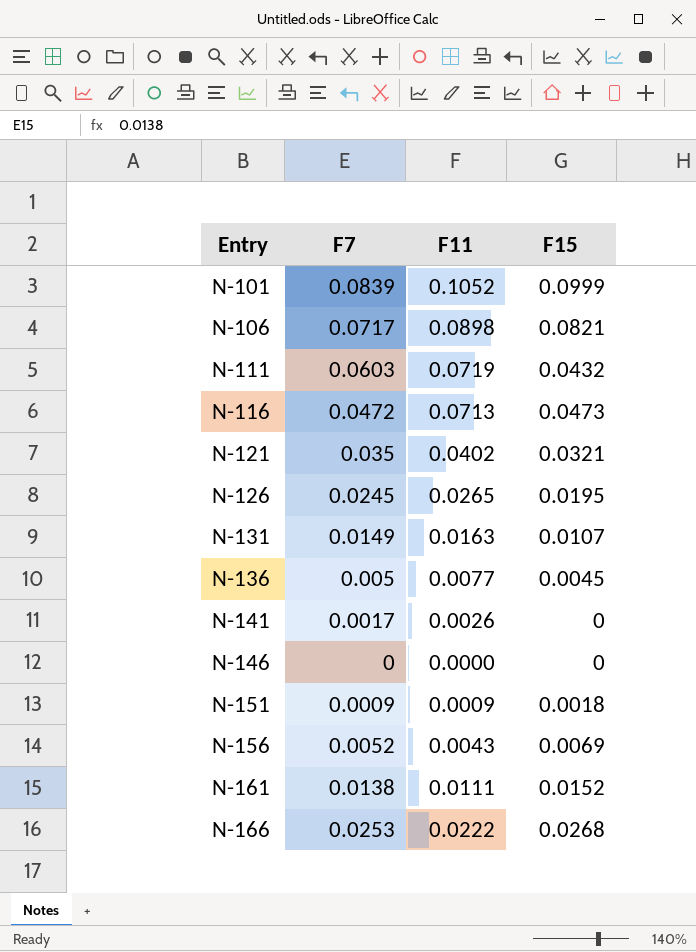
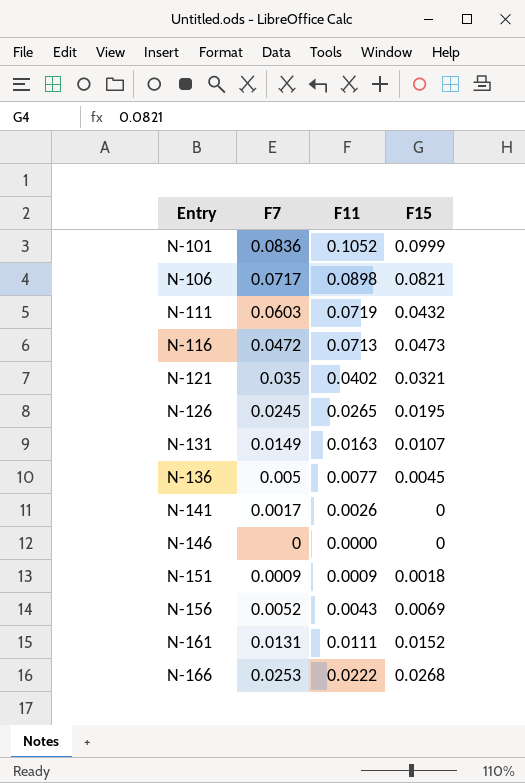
N-101 | F7: 0.0839 -> 0.0836
N-161 | F7: 0.0138 -> 0.0131

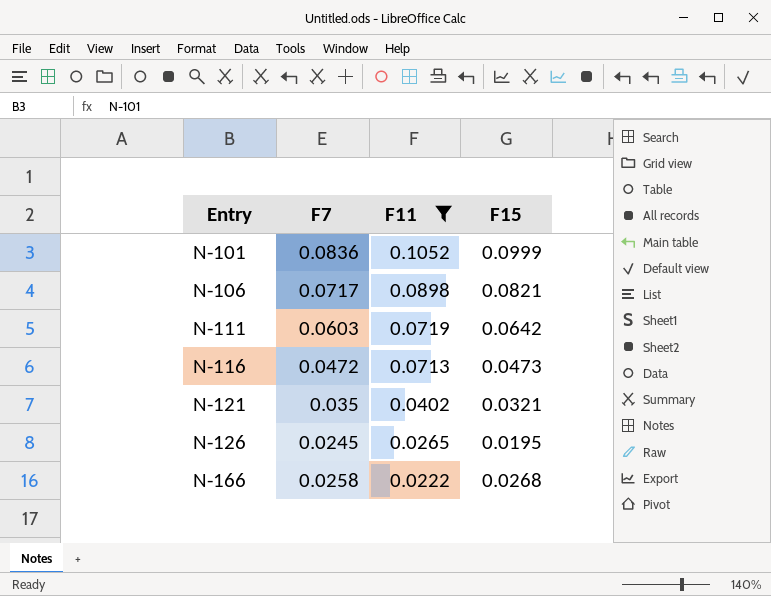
filter: none -> F11 >= 0.0222
N-111 | F15: 0.0432 -> 0.0642
N-166 | F7: 0.0253 -> 0.0258

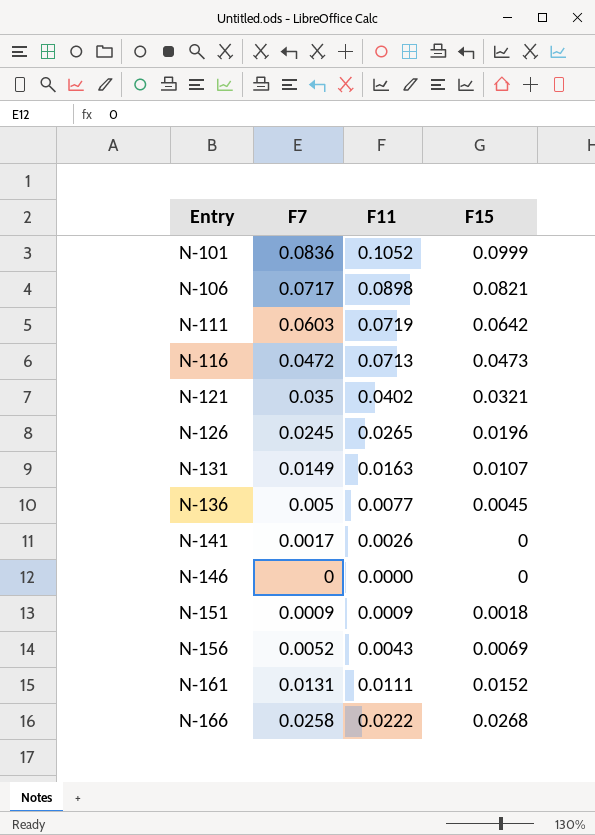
filter: F11 >= 0.0222 -> none
N-126 | F15: 0.0195 -> 0.0196

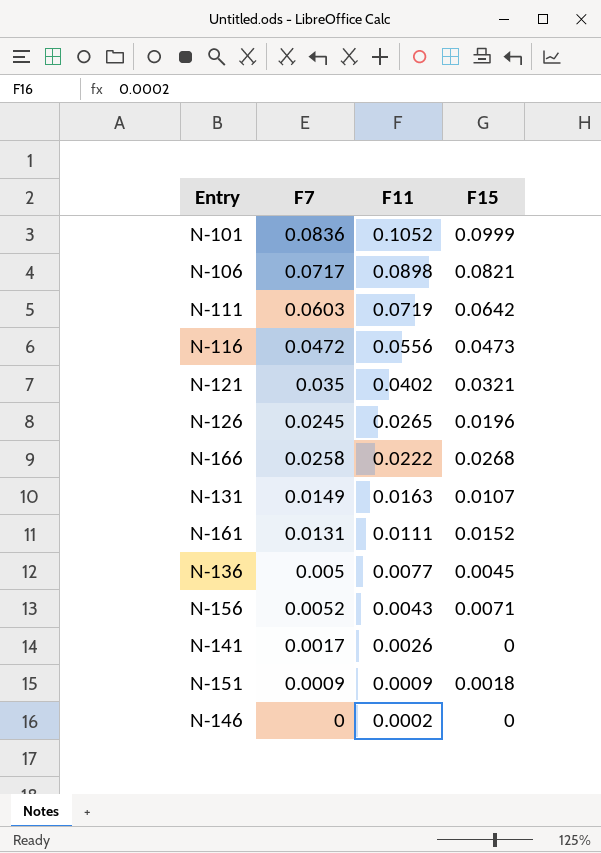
row order: Entry ascending -> F11 descending
N-116 | F11: 0.0713 -> 0.0556
N-156 | F15: 0.0069 -> 0.0071
N-146 | F11: 0.0000 -> 0.0002

